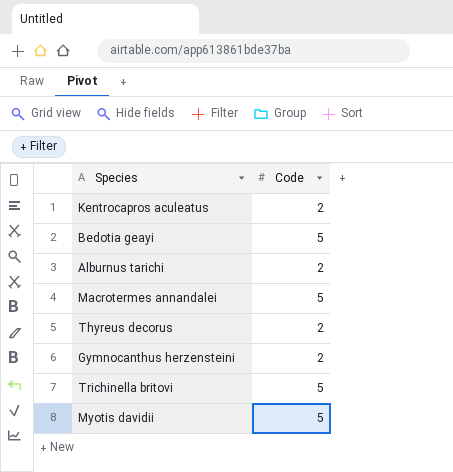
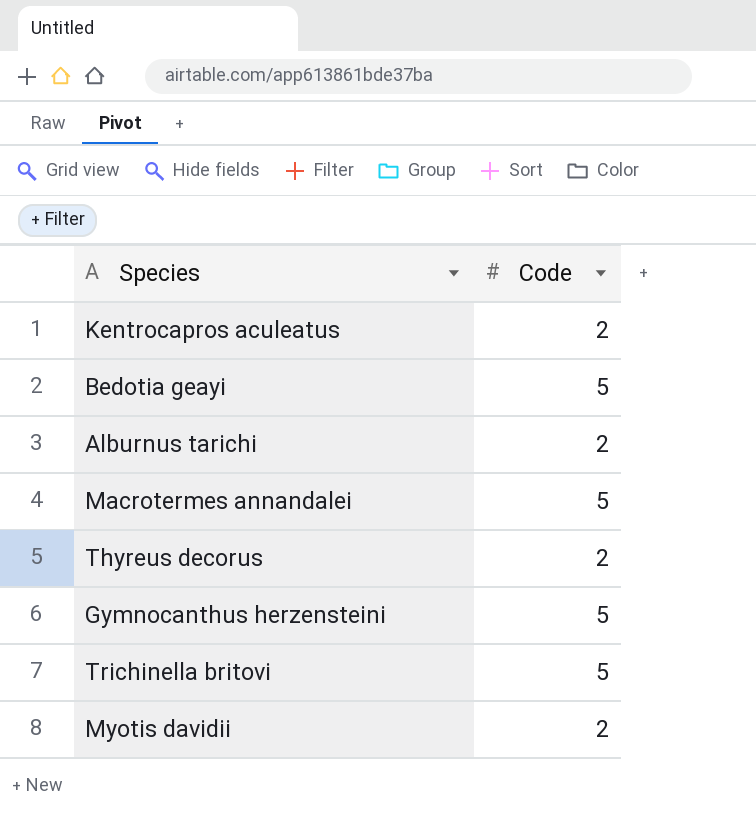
Gymnocanthus herzensteini | Code: 2 -> 5
Myotis davidii | Code: 5 -> 2

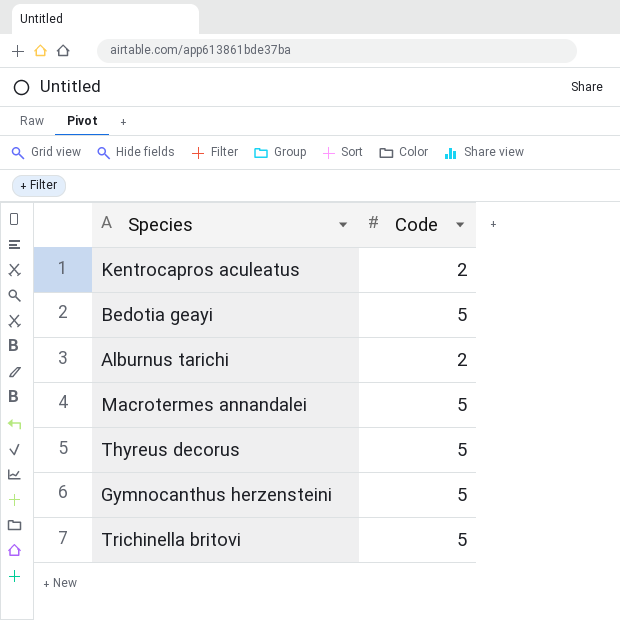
row Myotis davidii: 2 -> none
Thyreus decorus | Code: 2 -> 5

